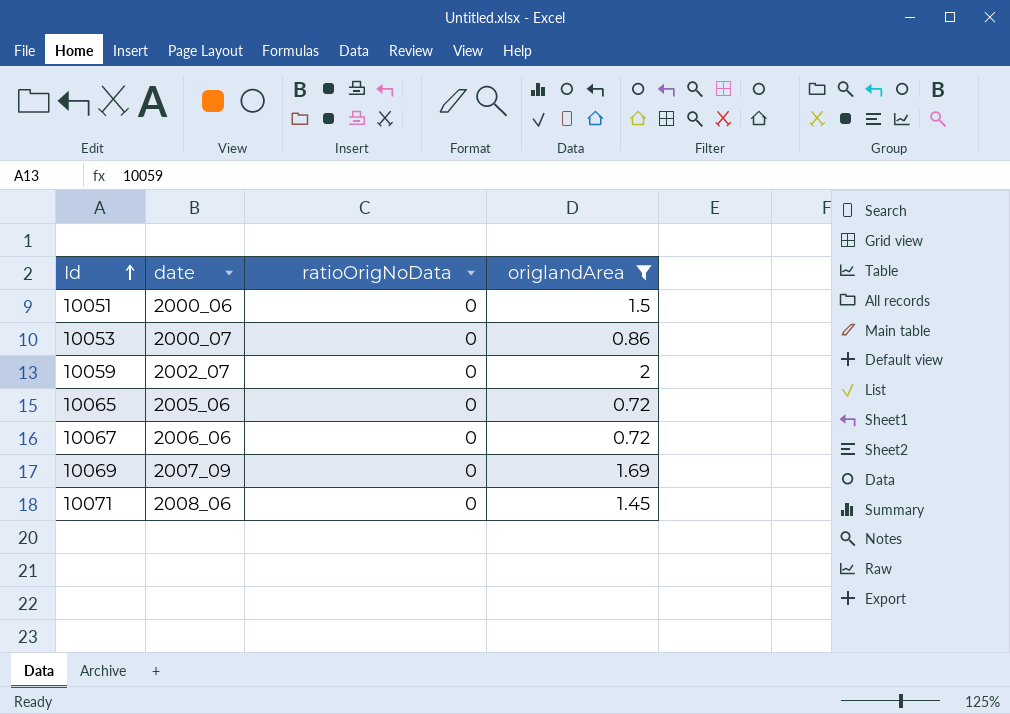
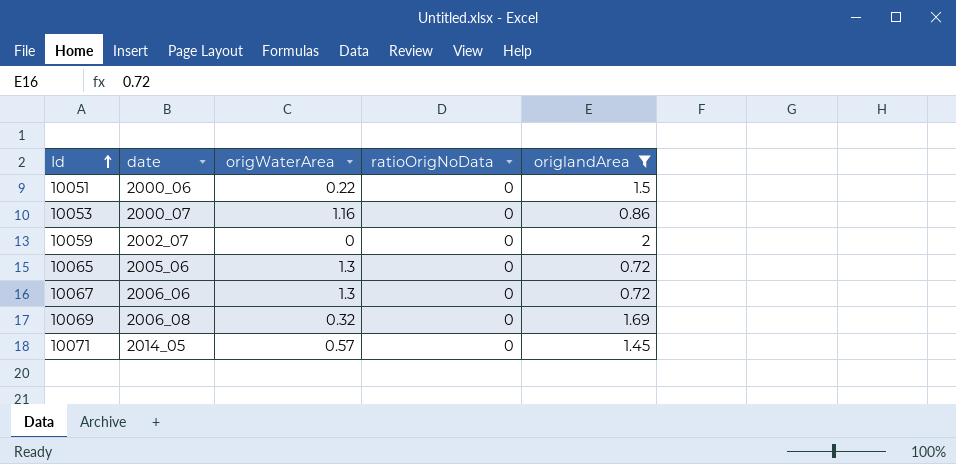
column origWaterArea | position: none -> 3
10069 | date: 2007_09 -> 2006_08
10071 | date: 2008_06 -> 2014_05

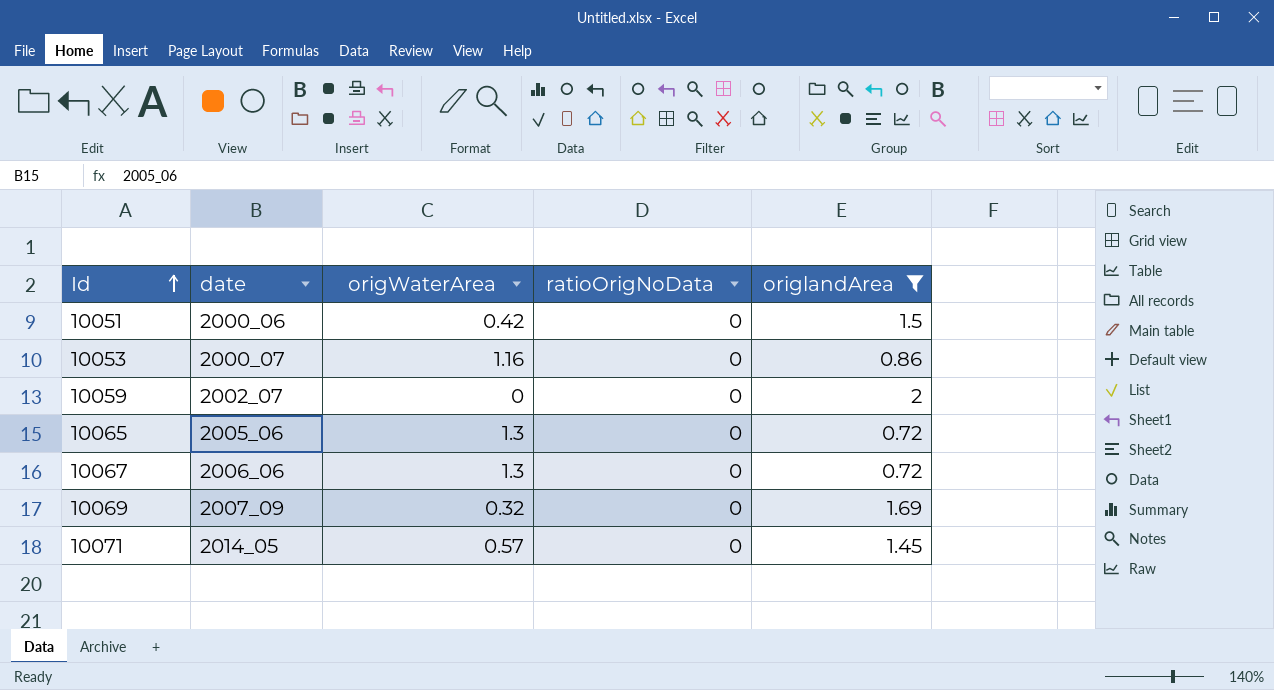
10051 | origWaterArea: 0.22 -> 0.42
10069 | date: 2006_08 -> 2007_09

